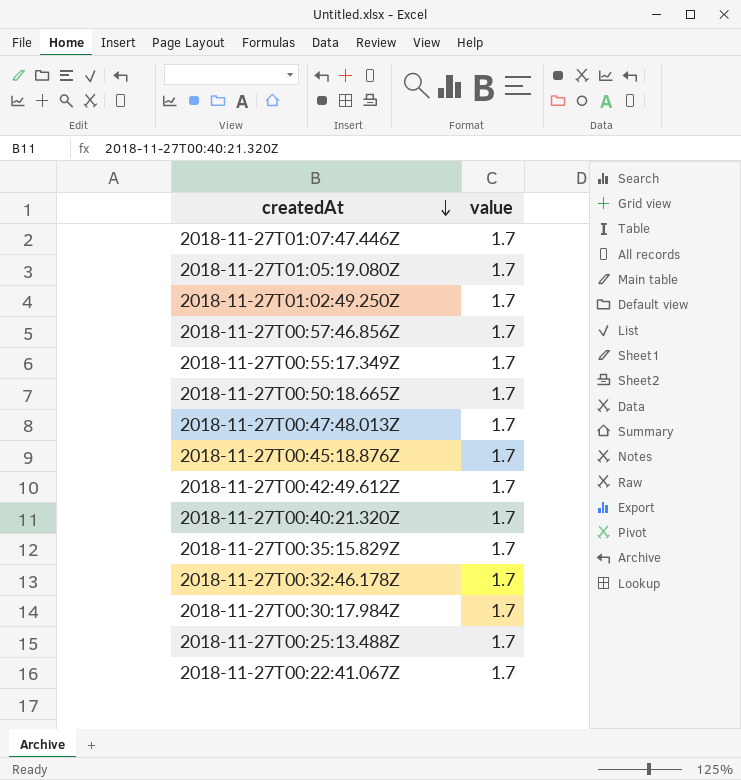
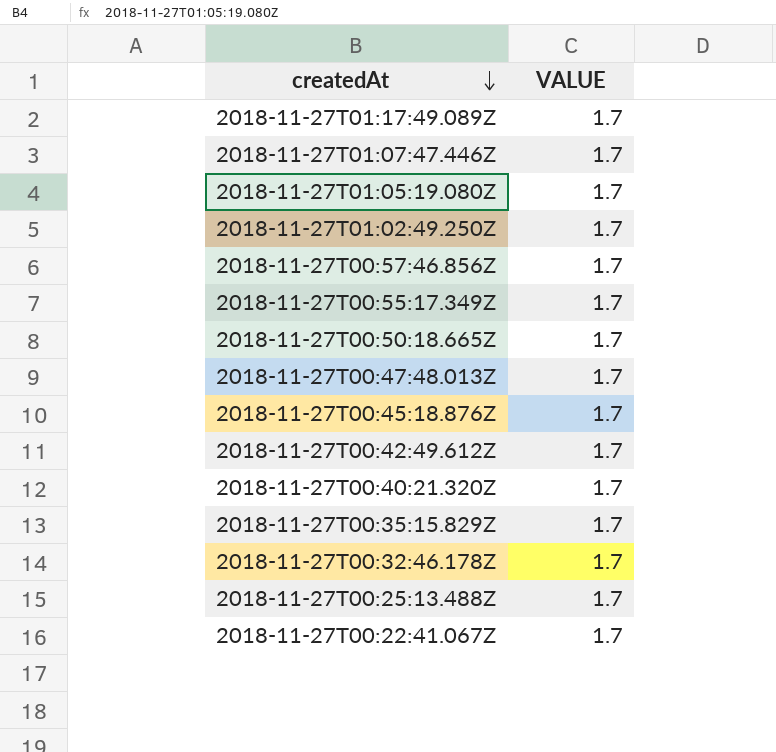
column name: value -> VALUE
row 2018-11-27T00:30:17.984Z: 1.7 -> none
row 2018-11-27T01:17:49.089Z: none -> 1.7

